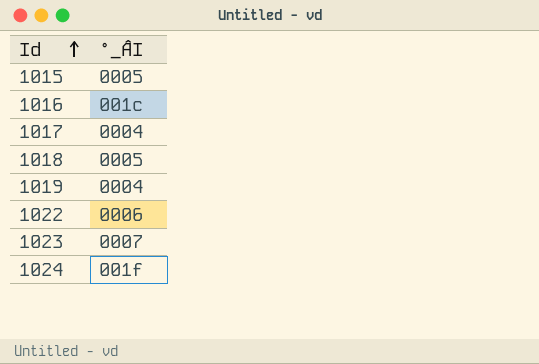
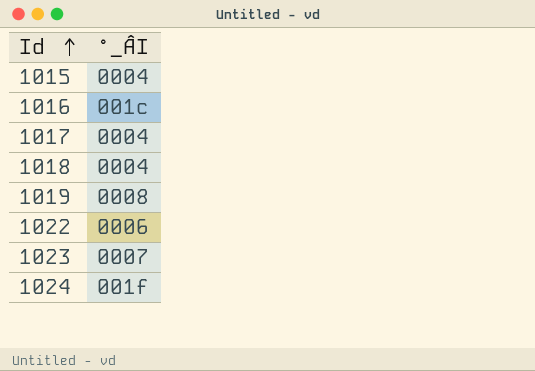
1015 | °_ÂI: 0005 -> 0004
1018 | °_ÂI: 0005 -> 0004
1019 | °_ÂI: 0004 -> 0008

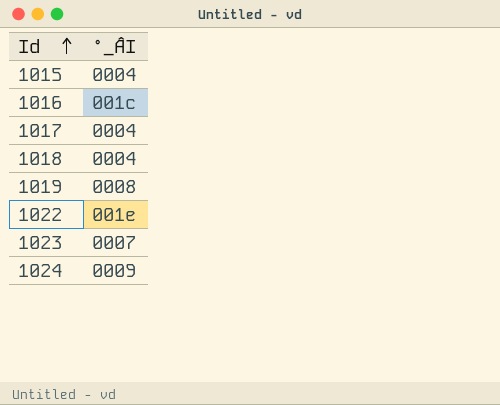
1022 | °_ÂI: 0006 -> 001e
1024 | °_ÂI: 001f -> 0009

